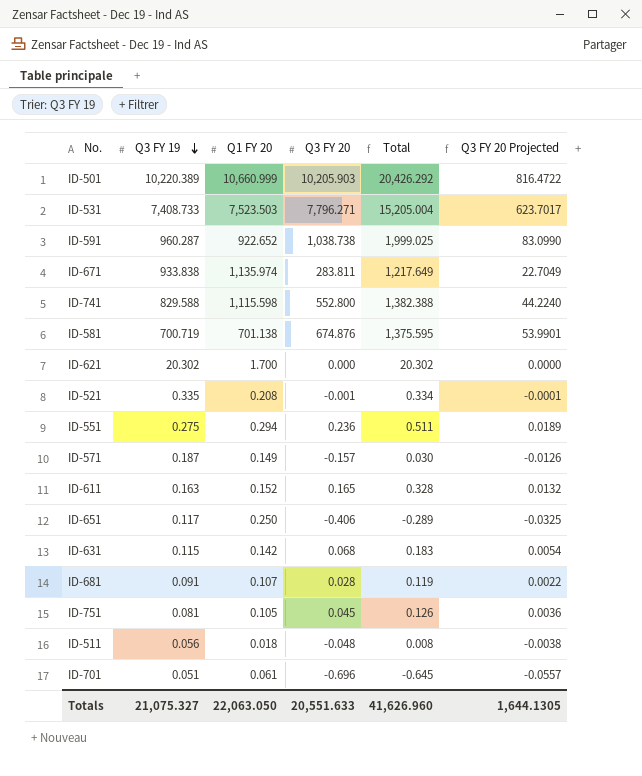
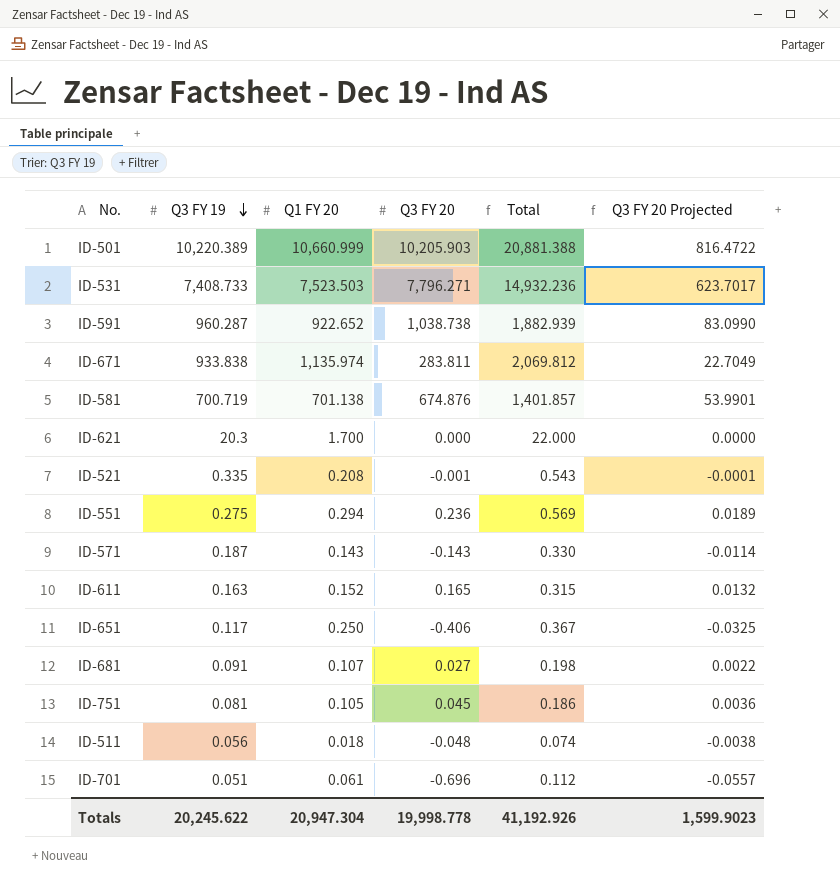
column Total | formula: [Q3 FY 19] + [Q3 FY 20] -> [Q3 FY 19] + [Q1 FY 20]
row ID-741: 829.588 | 1,115.598 | 552.800 | 1,382.388 | 44.2240 -> none
row ID-631: 0.115 | 0.142 | 0.068 | 0.183 | 0.0054 -> none
ID-621 | Q3 FY 19: 20.302 -> 20.3
ID-571 | Q1 FY 20: 0.149 -> 0.143
ID-571 | Q3 FY 20: -0.157 -> -0.143
ID-571 | Q3 FY 20 Projected: -0.0126 -> -0.0114
ID-681 | Q3 FY 20: 0.028 -> 0.027
Totals | Q3 FY 19: 21,075.327 -> 20,245.622
Totals | Q1 FY 20: 22,063.050 -> 20,947.304
Totals | Q3 FY 20: 20,551.633 -> 19,998.778
Totals | Total: 41,626.960 -> 41,192.926
Totals | Q3 FY 20 Projected: 1,644.1305 -> 1,599.9023

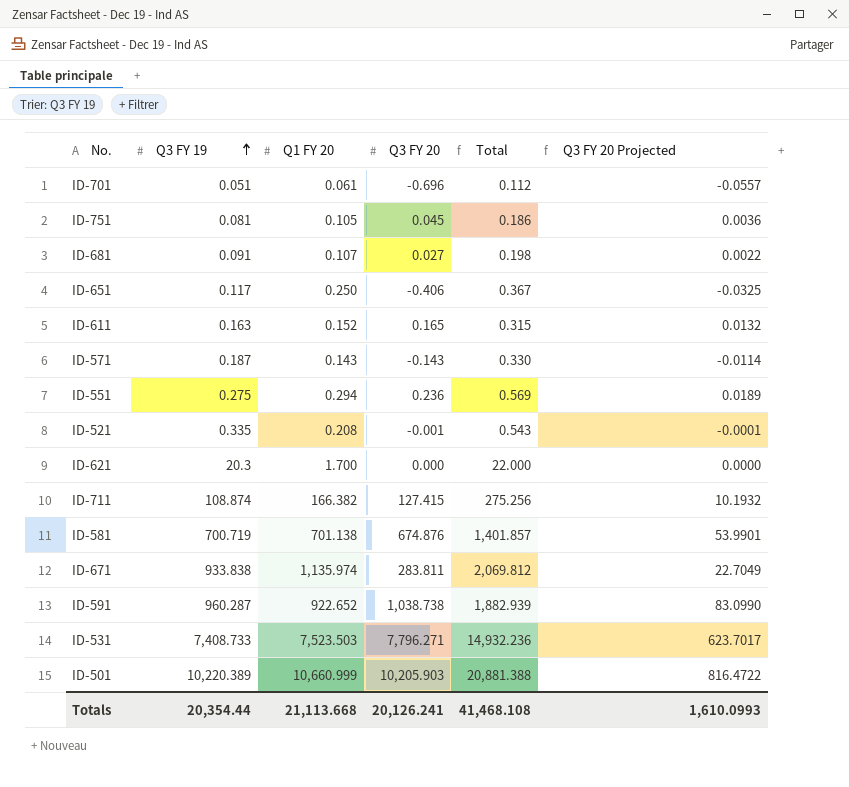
row order: Q3 FY 19 descending -> Q3 FY 19 ascending
row ID-511: 0.056 | 0.018 | -0.048 | 0.074 | -0.0038 -> none
row ID-711: none -> 108.874 | 166.382 | 127.415 | 275.256 | 10.1932
Totals | Q3 FY 19: 20,245.622 -> 20,354.44
Totals | Q1 FY 20: 20,947.304 -> 21,113.668
Totals | Q3 FY 20: 19,998.778 -> 20,126.241
Totals | Total: 41,192.926 -> 41,468.108
Totals | Q3 FY 20 Projected: 1,599.9023 -> 1,610.0993

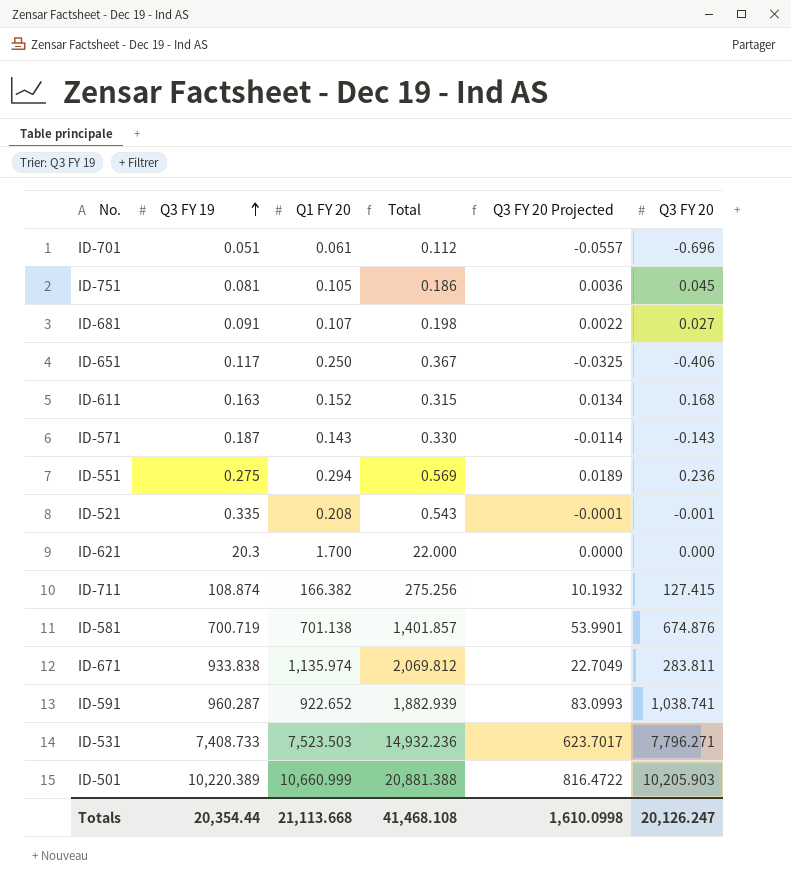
column Q3 FY 20 | position: 4 -> 6
ID-611 | Q3 FY 20 Projected: 0.0132 -> 0.0134
ID-611 | Q3 FY 20: 0.165 -> 0.168
ID-591 | Q3 FY 20 Projected: 83.0990 -> 83.0993
ID-591 | Q3 FY 20: 1,038.738 -> 1,038.741
Totals | Q3 FY 20 Projected: 1,610.0993 -> 1,610.0998
Totals | Q3 FY 20: 20,126.241 -> 20,126.247

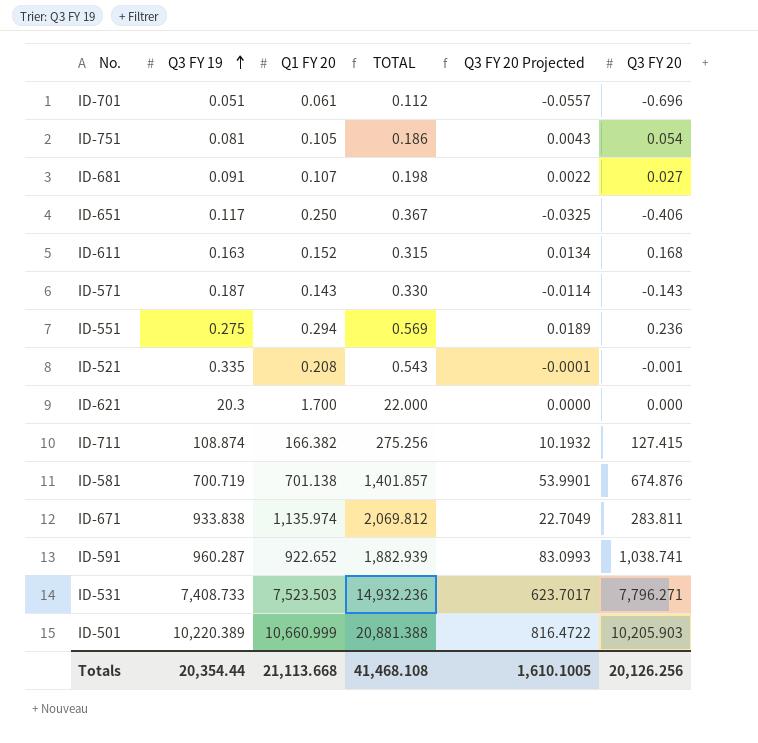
column name: Total -> TOTAL
ID-751 | Q3 FY 20 Projected: 0.0036 -> 0.0043
ID-751 | Q3 FY 20: 0.045 -> 0.054
Totals | Q3 FY 20 Projected: 1,610.0998 -> 1,610.1005
Totals | Q3 FY 20: 20,126.247 -> 20,126.256

